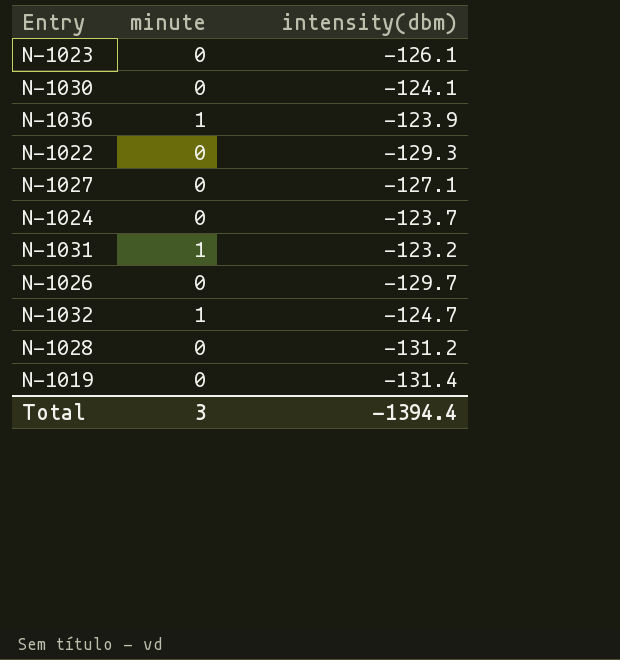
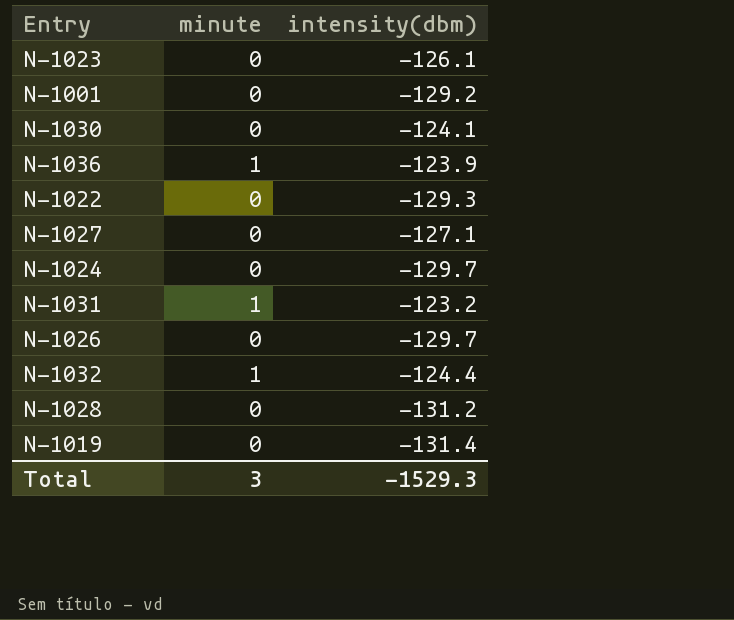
row N-1001: none -> 0 | -129.2
N-1024 | intensity(dbm): -123.7 -> -129.7
N-1032 | intensity(dbm): -124.7 -> -124.4
Total | intensity(dbm): -1394.4 -> -1529.3

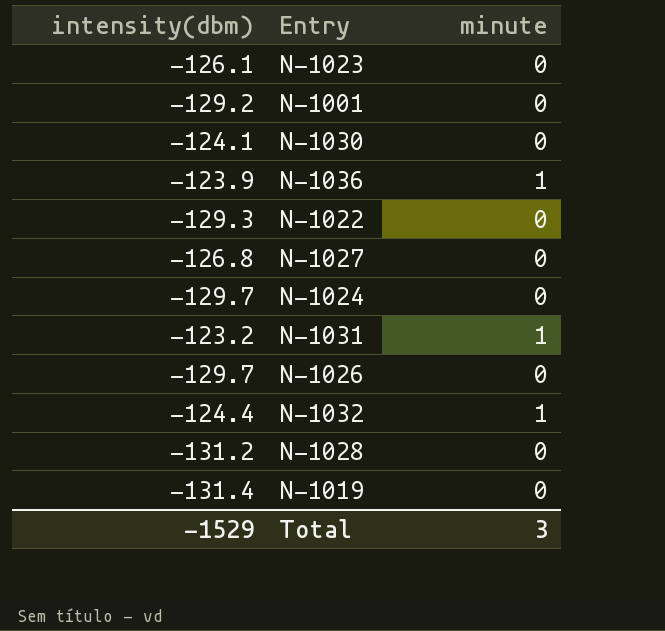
column intensity(dbm) | position: 3 -> 1
N-1027 | intensity(dbm): -127.1 -> -126.8
Total | intensity(dbm): -1529.3 -> -1529

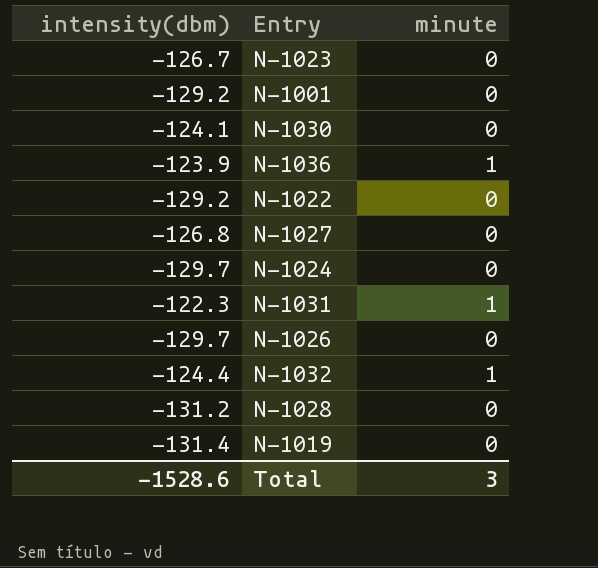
N-1023 | intensity(dbm): -126.1 -> -126.7
N-1022 | intensity(dbm): -129.3 -> -129.2
N-1031 | intensity(dbm): -123.2 -> -122.3
Total | intensity(dbm): -1529 -> -1528.6

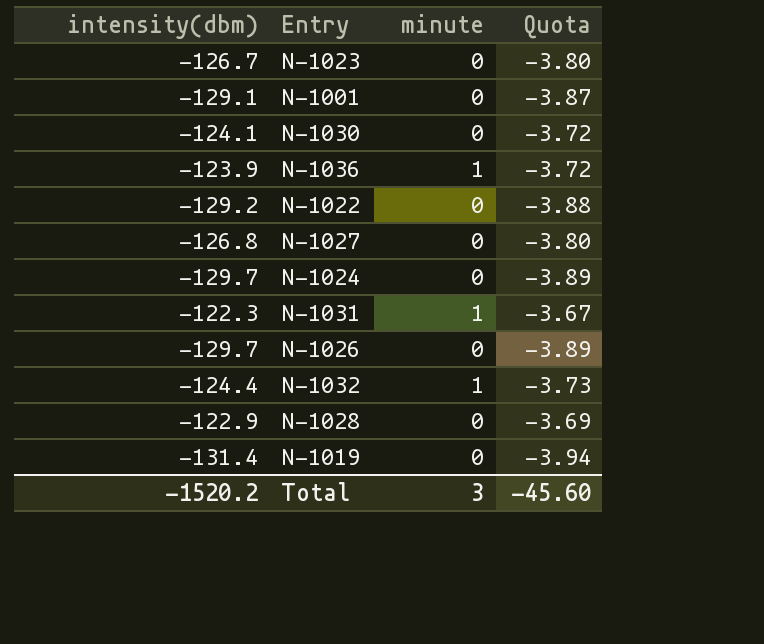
column Quota | formula: none -> [intensity(dbm)] * 0.03
N-1001 | intensity(dbm): -129.2 -> -129.1
N-1028 | intensity(dbm): -131.2 -> -122.9
Total | intensity(dbm): -1528.6 -> -1520.2

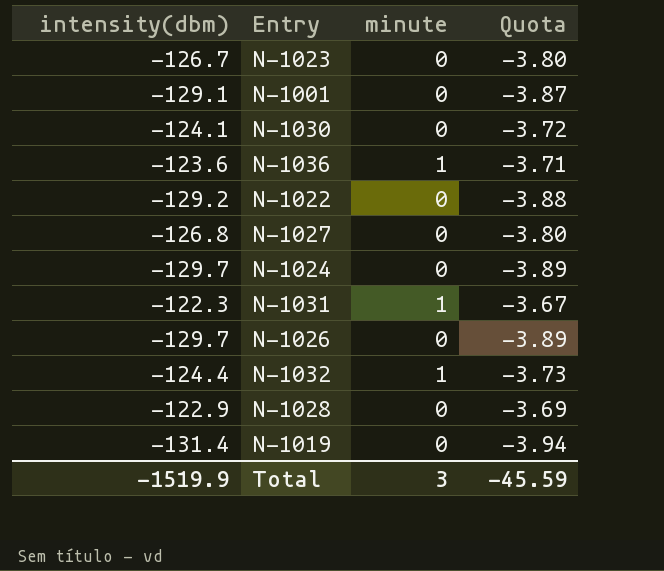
N-1036 | intensity(dbm): -123.9 -> -123.6
N-1036 | Quota: -3.72 -> -3.71
Total | intensity(dbm): -1520.2 -> -1519.9
Total | Quota: -45.60 -> -45.59

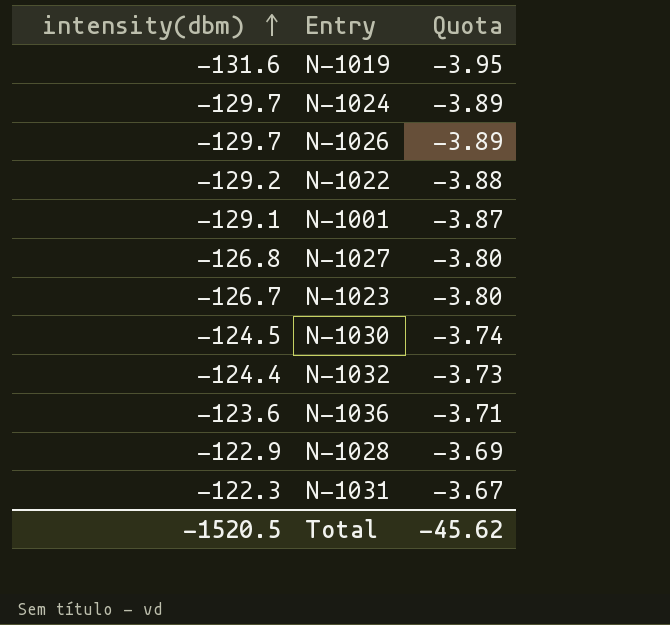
row order: none -> intensity(dbm) ascending
column minute | position: 3 -> none
N-1019 | intensity(dbm): -131.4 -> -131.6
N-1019 | Quota: -3.94 -> -3.95
N-1030 | intensity(dbm): -124.1 -> -124.5
N-1030 | Quota: -3.72 -> -3.74
Total | intensity(dbm): -1519.9 -> -1520.5
Total | Quota: -45.59 -> -45.62

